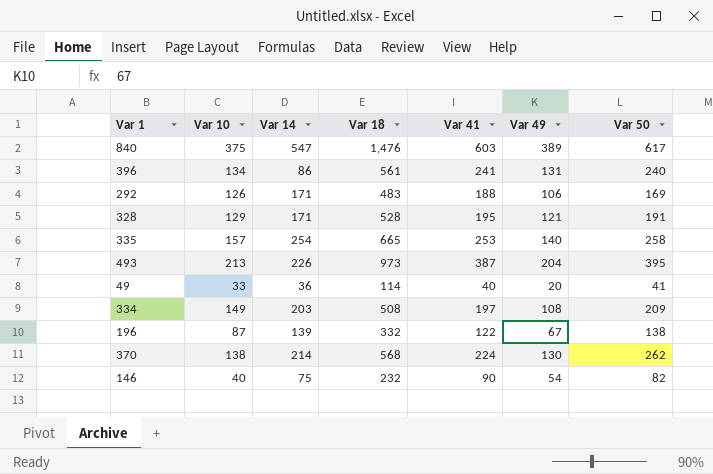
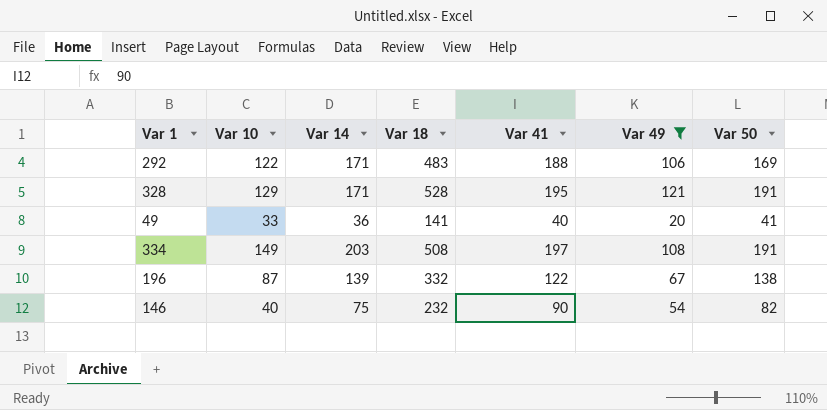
filter: none -> Var 49 <= 121
292 | Var 10: 126 -> 122
49 | Var 18: 114 -> 141
334 | Var 50: 209 -> 191

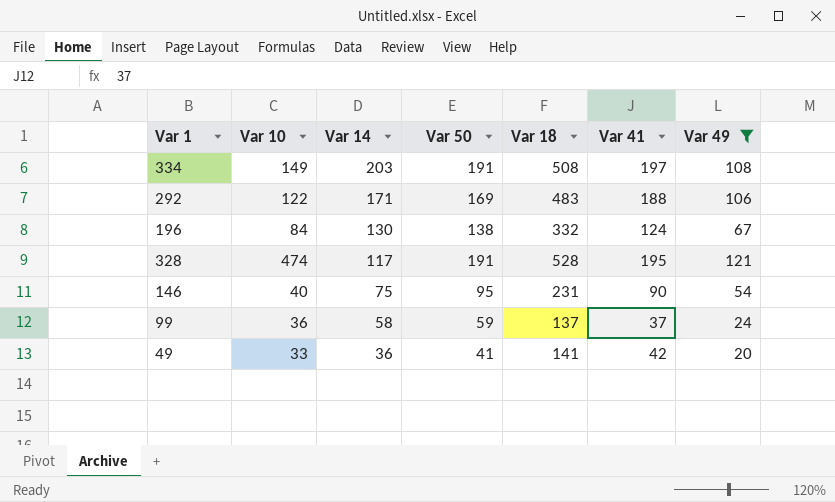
row order: none -> Var 14 descending
column Var 50 | position: 7 -> 4
196 | Var 10: 87 -> 84
196 | Var 14: 139 -> 130
196 | Var 41: 122 -> 124
328 | Var 10: 129 -> 474
328 | Var 14: 171 -> 117
146 | Var 50: 82 -> 95
146 | Var 18: 232 -> 231
row 99: none -> 36 | 58 | 59 | 137 | 37 | 24
49 | Var 41: 40 -> 42

